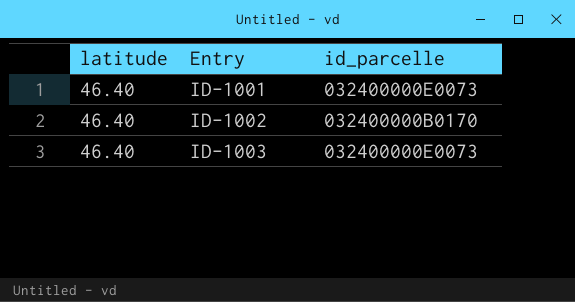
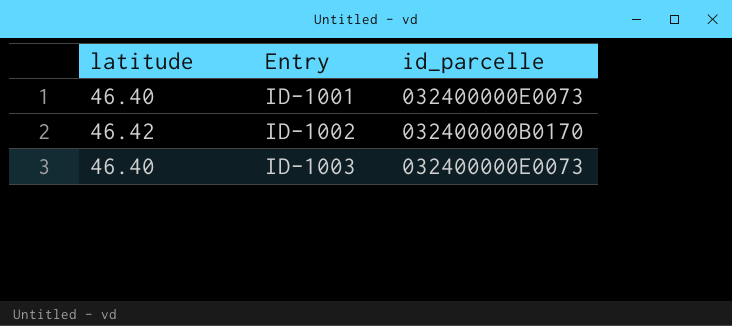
ID-1002 | latitude: 46.40 -> 46.42

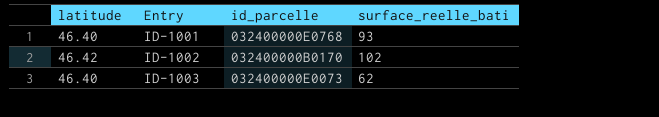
column surface_reelle_bati | position: none -> 4
ID-1001 | id_parcelle: 032400000E0073 -> 032400000E0768

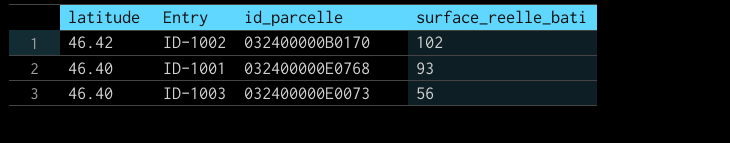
row order: Entry ascending -> latitude descending
ID-1003 | surface_reelle_bati: 62 -> 56

